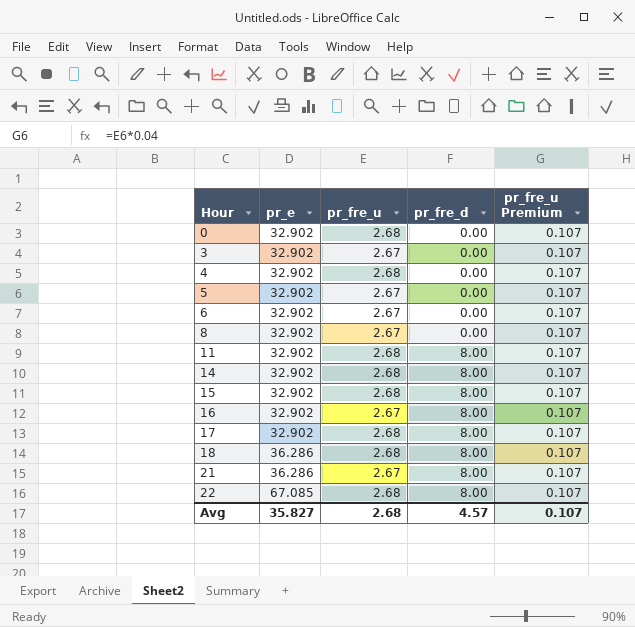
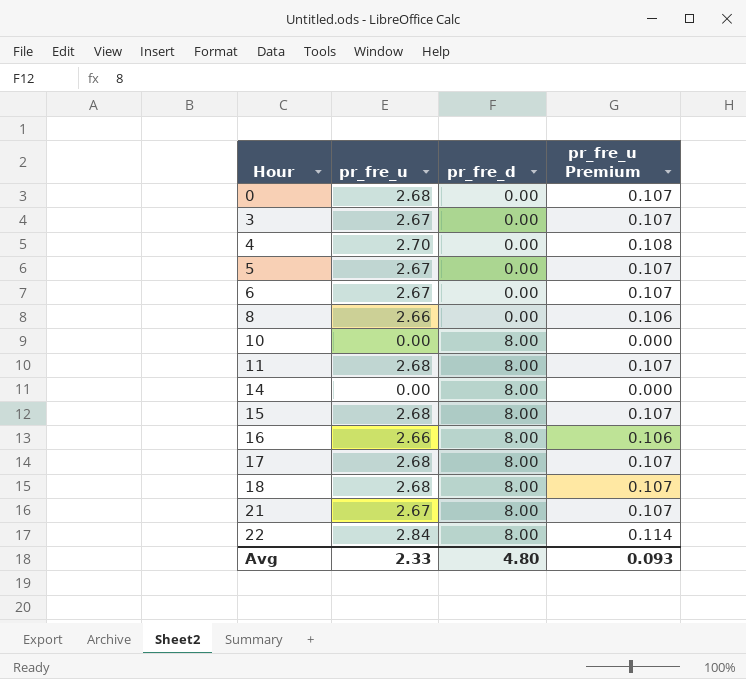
column pr_e | position: 2 -> none
4 | pr_fre_u: 2.68 -> 2.70
4 | pr_fre_u Premium: 0.107 -> 0.108
8 | pr_fre_u: 2.67 -> 2.66
8 | pr_fre_u Premium: 0.107 -> 0.106
row 10: none -> 0.00 | 8.00 | 0.000
14 | pr_fre_u: 2.68 -> 0.00
14 | pr_fre_u Premium: 0.107 -> 0.000
16 | pr_fre_u: 2.67 -> 2.66
16 | pr_fre_u Premium: 0.107 -> 0.106
22 | pr_fre_u: 2.68 -> 2.84
22 | pr_fre_u Premium: 0.107 -> 0.114
Avg | pr_fre_u: 2.68 -> 2.33
Avg | pr_fre_d: 4.57 -> 4.80
Avg | pr_fre_u Premium: 0.107 -> 0.093

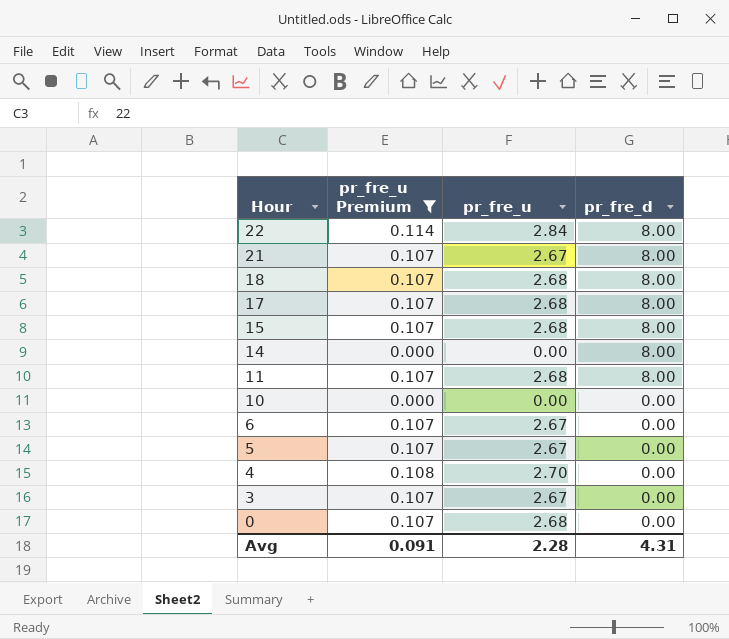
filter: none -> pr_fre_u Premium != 0.106
row order: Hour ascending -> Hour descending
column pr_fre_u Premium | position: 4 -> 2
10 | pr_fre_d: 8.00 -> 0.00
Avg | pr_fre_u Premium: 0.093 -> 0.091
Avg | pr_fre_u: 2.33 -> 2.28
Avg | pr_fre_d: 4.80 -> 4.31

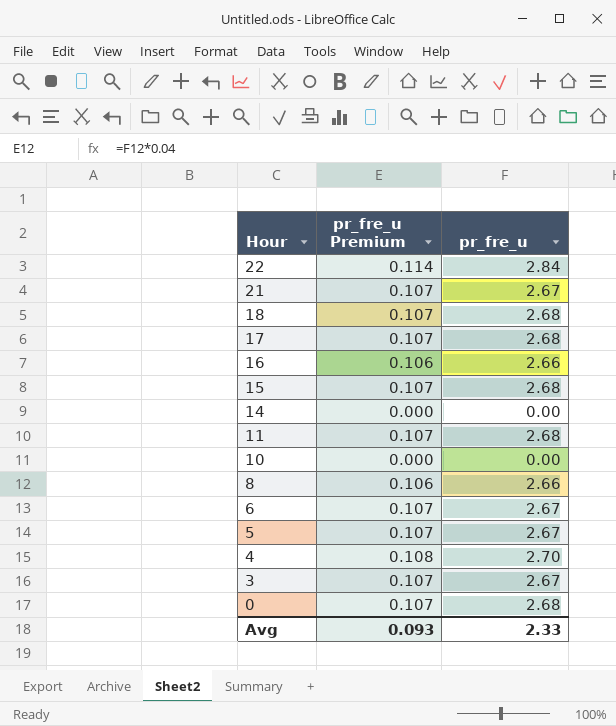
filter: pr_fre_u Premium != 0.106 -> none
column pr_fre_d | position: 4 -> none
Avg | pr_fre_u Premium: 0.091 -> 0.093
Avg | pr_fre_u: 2.28 -> 2.33

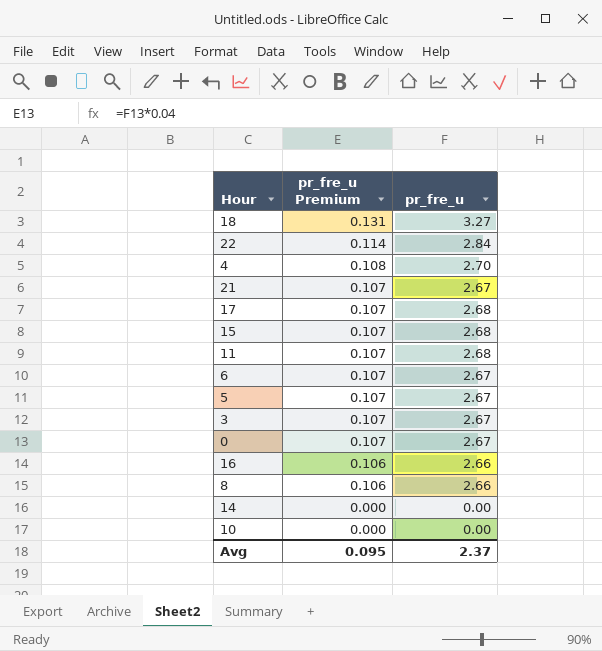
row order: Hour descending -> pr_fre_u Premium descending
18 | pr_fre_u Premium: 0.107 -> 0.131
18 | pr_fre_u: 2.68 -> 3.27
0 | pr_fre_u: 2.68 -> 2.67
Avg | pr_fre_u Premium: 0.093 -> 0.095
Avg | pr_fre_u: 2.33 -> 2.37

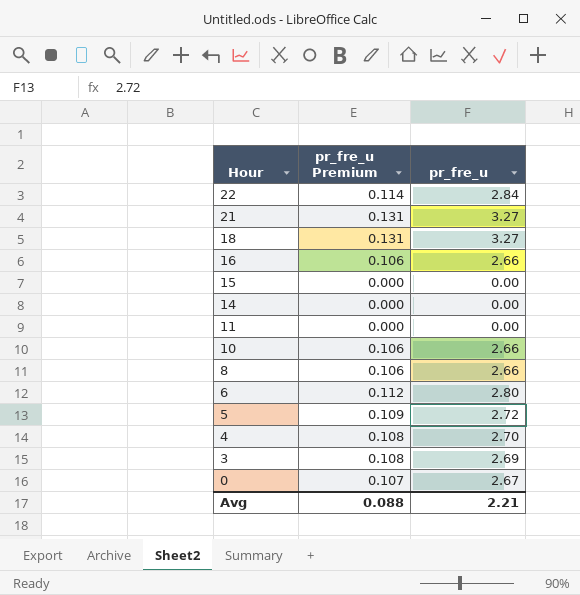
row order: pr_fre_u Premium descending -> Hour descending
row 17: 0.107 | 2.68 -> none
21 | pr_fre_u Premium: 0.107 -> 0.131
21 | pr_fre_u: 2.67 -> 3.27
15 | pr_fre_u Premium: 0.107 -> 0.000
15 | pr_fre_u: 2.68 -> 0.00
11 | pr_fre_u Premium: 0.107 -> 0.000
11 | pr_fre_u: 2.68 -> 0.00
10 | pr_fre_u Premium: 0.000 -> 0.106
10 | pr_fre_u: 0.00 -> 2.66
6 | pr_fre_u Premium: 0.107 -> 0.112
6 | pr_fre_u: 2.67 -> 2.80
5 | pr_fre_u Premium: 0.107 -> 0.109
5 | pr_fre_u: 2.67 -> 2.72
3 | pr_fre_u Premium: 0.107 -> 0.108
3 | pr_fre_u: 2.67 -> 2.69
Avg | pr_fre_u Premium: 0.095 -> 0.088
Avg | pr_fre_u: 2.37 -> 2.21

